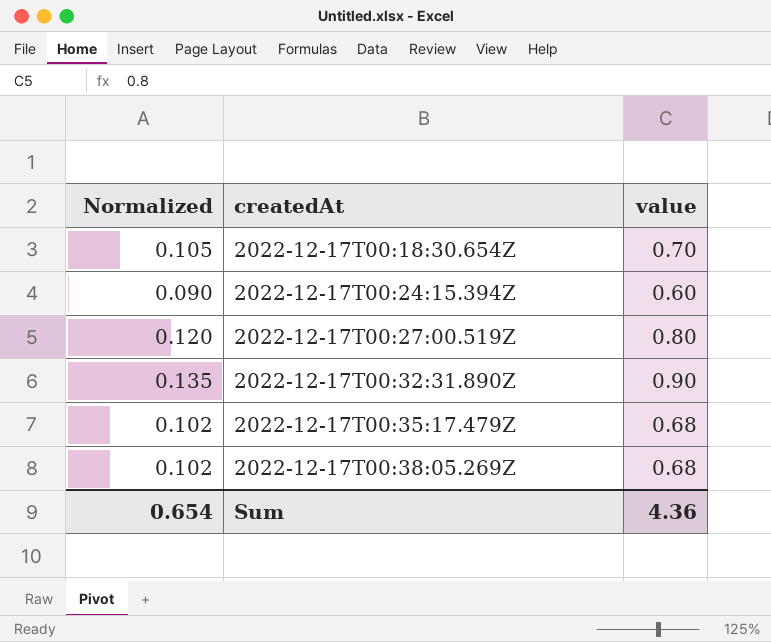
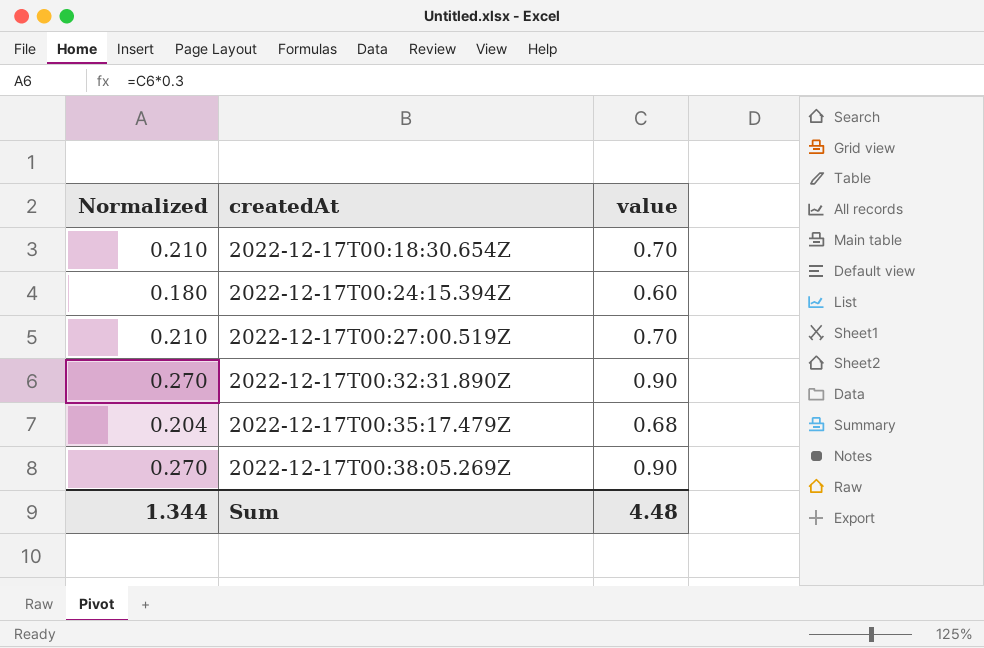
column Normalized | formula: [value] * 0.15 -> [value] * 0.3
2022-12-17T00:27:00.519Z | value: 0.80 -> 0.70
2022-12-17T00:38:05.269Z | value: 0.68 -> 0.90
Sum | Normalized: 0.654 -> 1.344
Sum | value: 4.36 -> 4.48

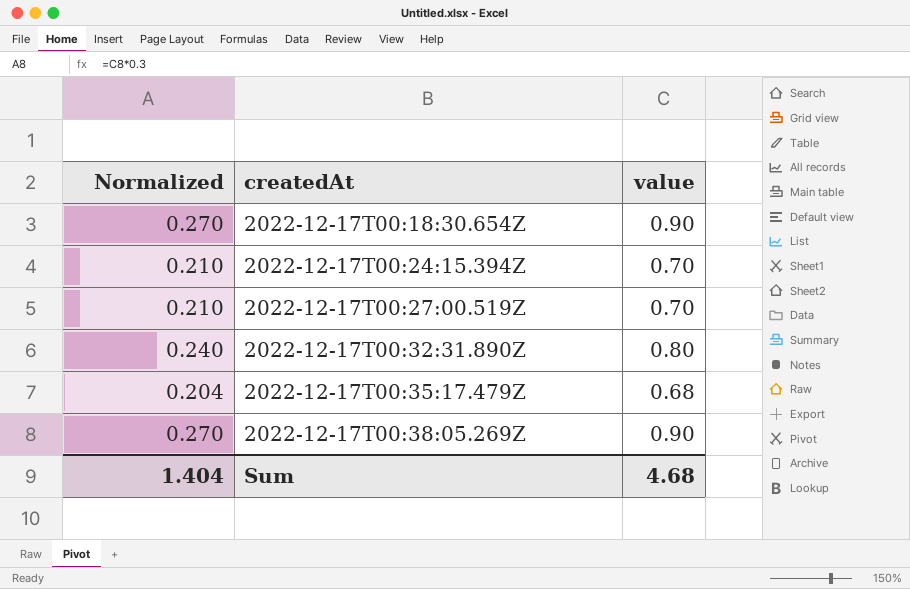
2022-12-17T00:18:30.654Z | Normalized: 0.210 -> 0.270
2022-12-17T00:18:30.654Z | value: 0.70 -> 0.90
2022-12-17T00:24:15.394Z | Normalized: 0.180 -> 0.210
2022-12-17T00:24:15.394Z | value: 0.60 -> 0.70
2022-12-17T00:32:31.890Z | Normalized: 0.270 -> 0.240
2022-12-17T00:32:31.890Z | value: 0.90 -> 0.80
Sum | Normalized: 1.344 -> 1.404
Sum | value: 4.48 -> 4.68

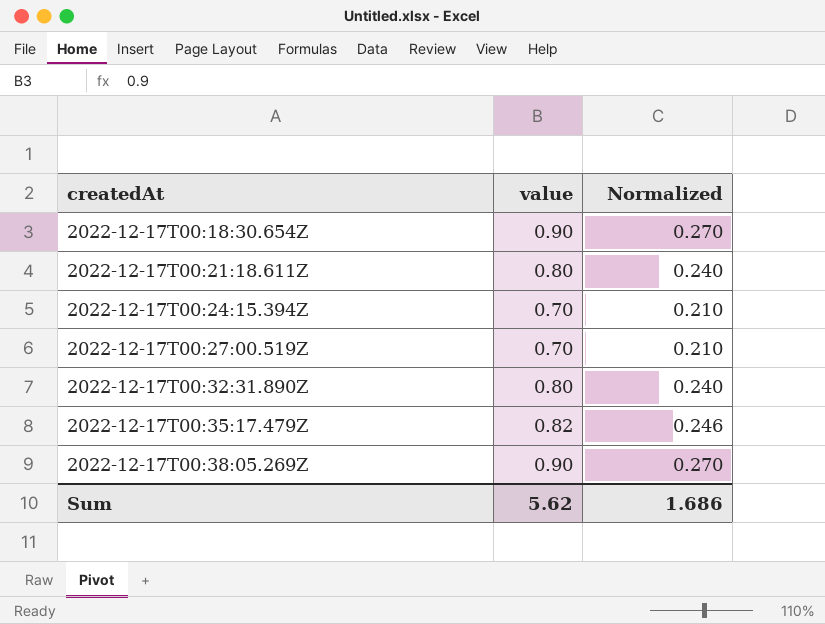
column Normalized | position: 1 -> 3
row 2022-12-17T00:21:18.611Z: none -> 0.80 | 0.240
2022-12-17T00:35:17.479Z | value: 0.68 -> 0.82
2022-12-17T00:35:17.479Z | Normalized: 0.204 -> 0.246
Sum | value: 4.68 -> 5.62
Sum | Normalized: 1.404 -> 1.686

